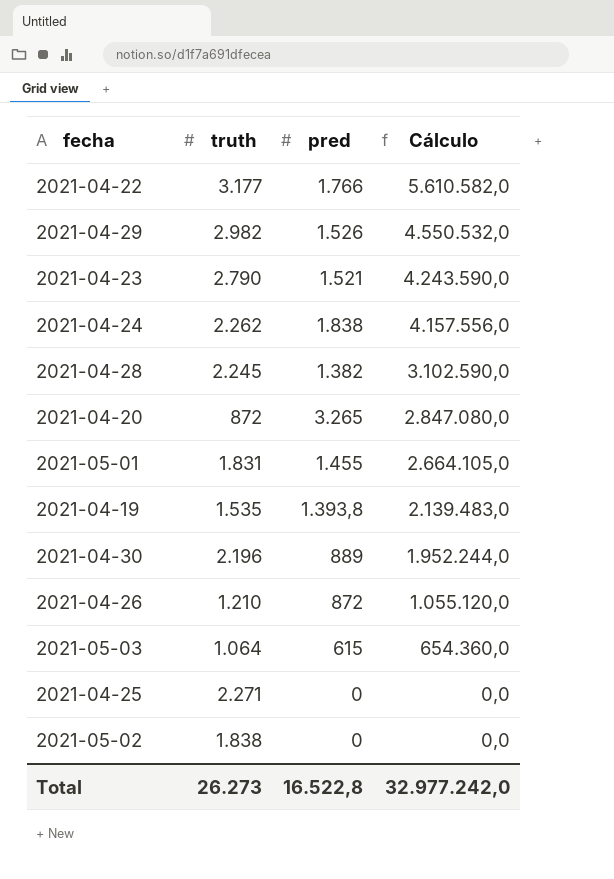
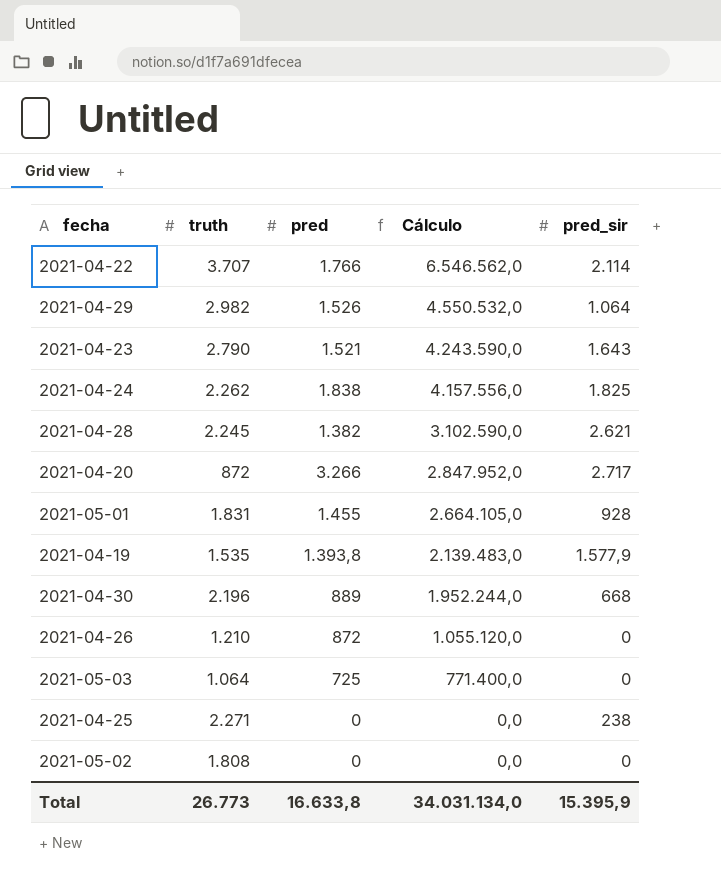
column pred_sir | position: none -> 5
2021-04-22 | truth: 3.177 -> 3.707
2021-04-22 | Cálculo: 5.610.582,0 -> 6.546.562,0
2021-04-20 | pred: 3.265 -> 3.266
2021-04-20 | Cálculo: 2.847.080,0 -> 2.847.952,0
2021-05-03 | pred: 615 -> 725
2021-05-03 | Cálculo: 654.360,0 -> 771.400,0
2021-05-02 | truth: 1.838 -> 1.808
Total | truth: 26.273 -> 26.773
Total | pred: 16.522,8 -> 16.633,8
Total | Cálculo: 32.977.242,0 -> 34.031.134,0

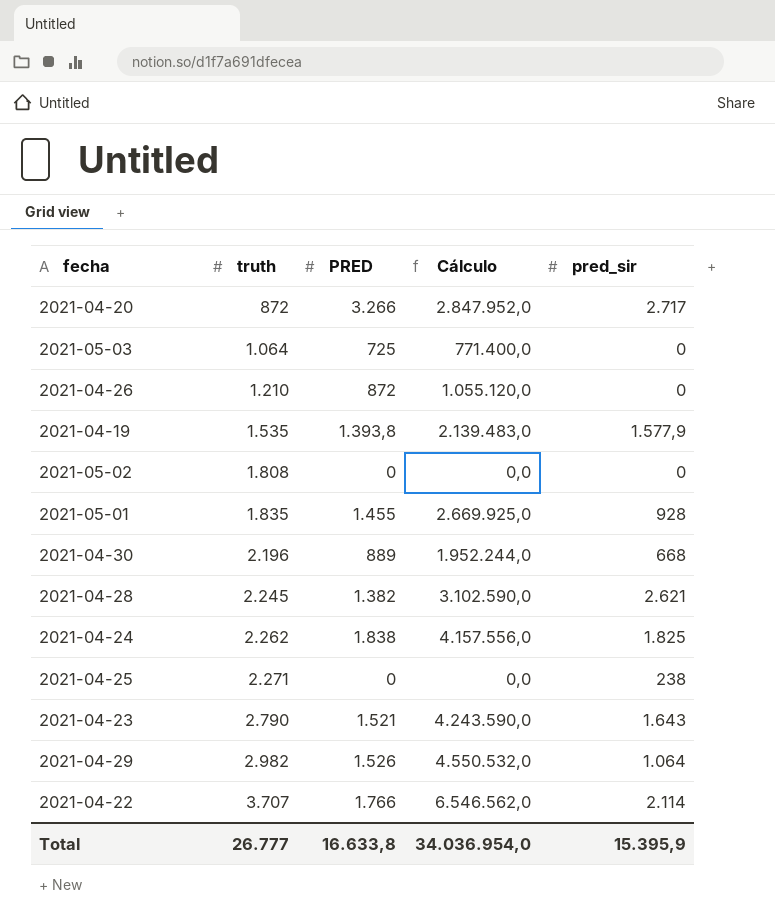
row order: Cálculo descending -> truth ascending
column name: pred -> PRED
2021-05-01 | truth: 1.831 -> 1.835
2021-05-01 | Cálculo: 2.664.105,0 -> 2.669.925,0
Total | truth: 26.773 -> 26.777
Total | Cálculo: 34.031.134,0 -> 34.036.954,0

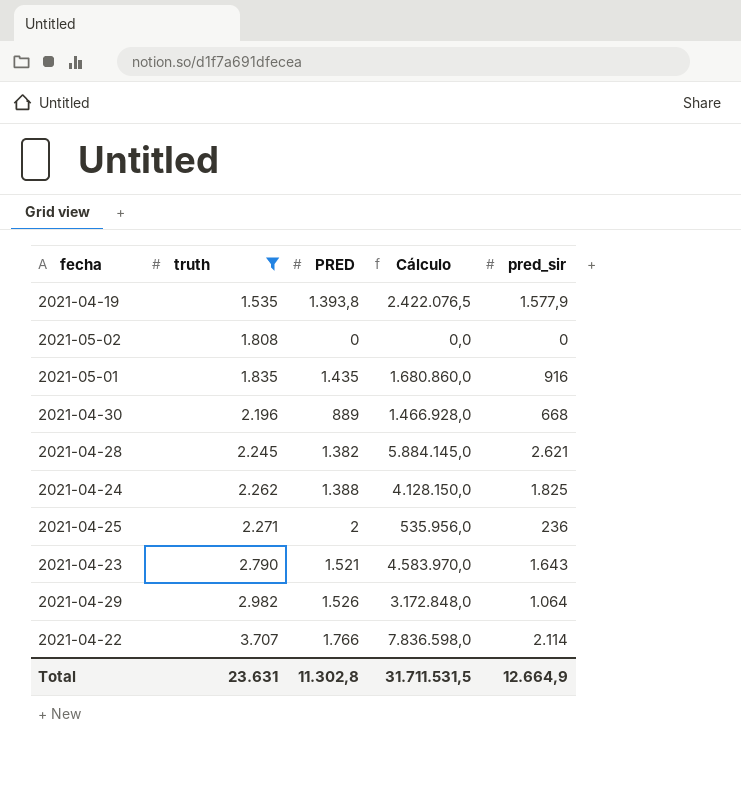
filter: none -> truth >= 1.535
column Cálculo | formula: [truth] * [PRED] -> [truth] * [pred_sir]
2021-05-01 | PRED: 1.455 -> 1.435
2021-05-01 | pred_sir: 928 -> 916
2021-04-24 | PRED: 1.838 -> 1.388
2021-04-25 | PRED: 0 -> 2
2021-04-25 | pred_sir: 238 -> 236
Total | truth: 26.777 -> 23.631
Total | PRED: 16.633,8 -> 11.302,8
Total | Cálculo: 34.036.954,0 -> 31.711.531,5
Total | pred_sir: 15.395,9 -> 12.664,9

